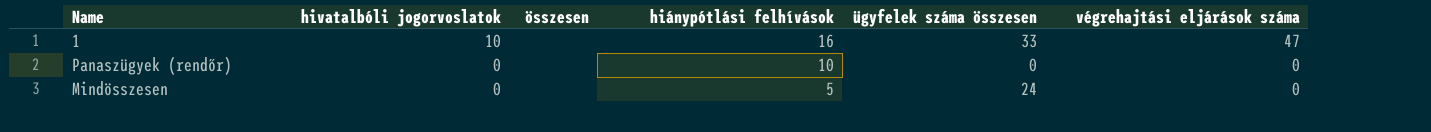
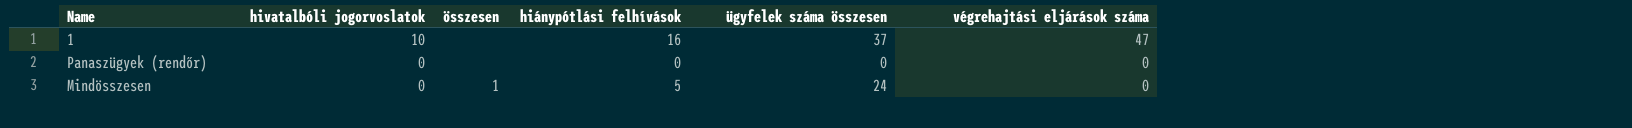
1 | ügyfelek száma összesen: 33 -> 37
Panaszügyek (rendőr) | hiánypótlási felhívások: 10 -> 0
Mindösszesen | összesen: none -> 1

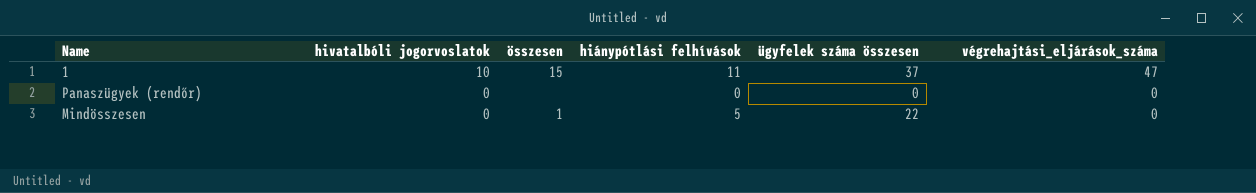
column name: végrehajtási eljárások száma -> végrehajtási_eljárások_száma
1 | összesen: none -> 15
1 | hiánypótlási felhívások: 16 -> 11
Mindösszesen | ügyfelek száma összesen: 24 -> 22

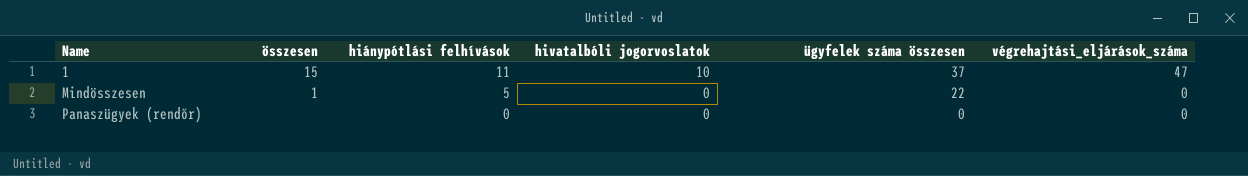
row order: hivatalbóli jogorvoslatok descending -> Name ascending
column hivatalbóli jogorvoslatok | position: 2 -> 4

